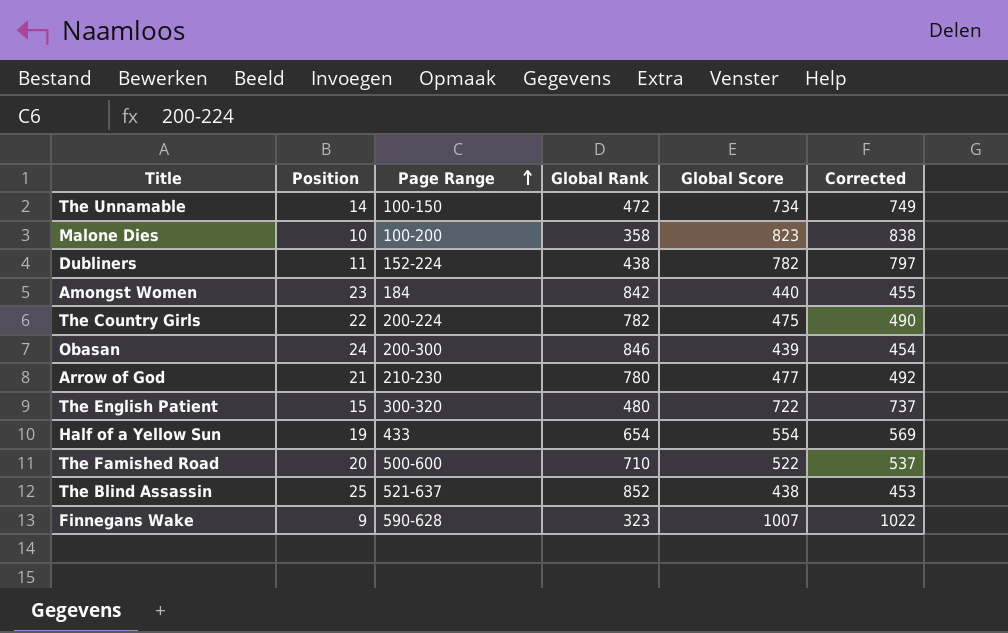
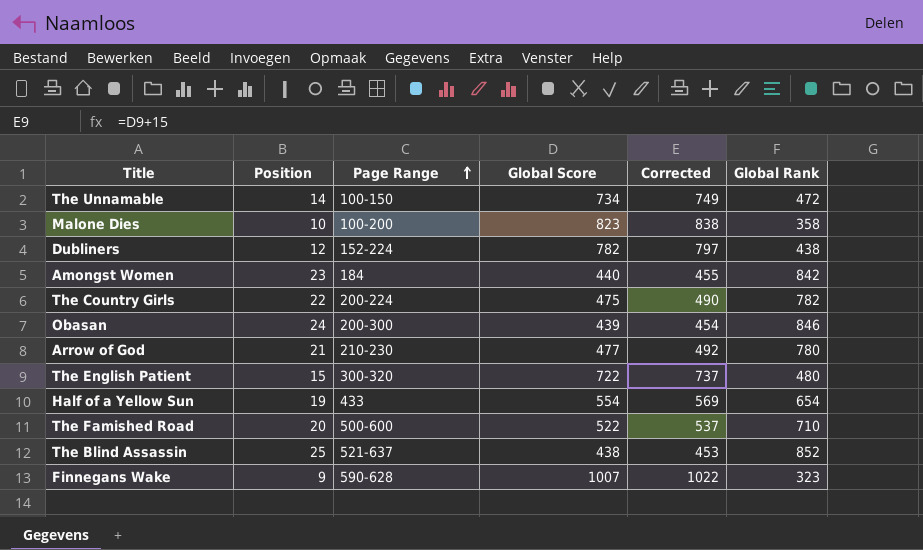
column Global Rank | position: 4 -> 6
Dubliners | Position: 11 -> 12

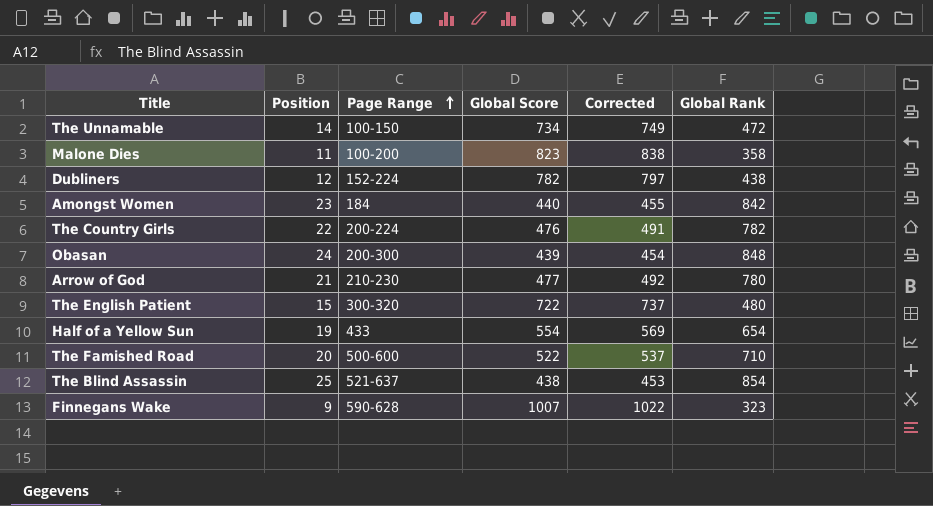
Malone Dies | Position: 10 -> 11
The Country Girls | Global Score: 475 -> 476
The Country Girls | Corrected: 490 -> 491
Obasan | Global Rank: 846 -> 848
The Blind Assassin | Global Rank: 852 -> 854

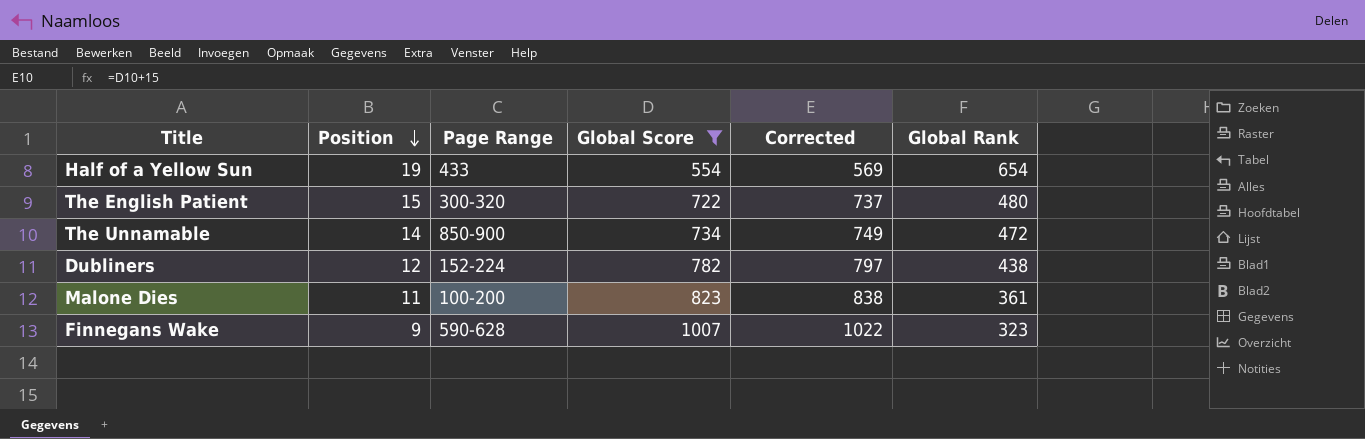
filter: none -> Global Score >= 554
row order: Page Range ascending -> Position descending
The Unnamable | Page Range: 100-150 -> 850-900
Malone Dies | Global Rank: 358 -> 361

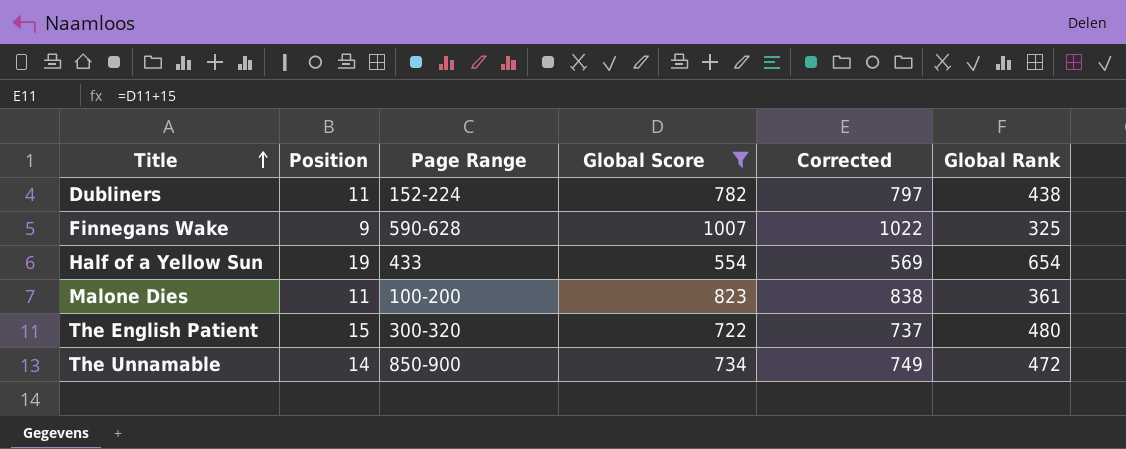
row order: Position descending -> Title ascending
Dubliners | Position: 12 -> 11
Finnegans Wake | Global Rank: 323 -> 325

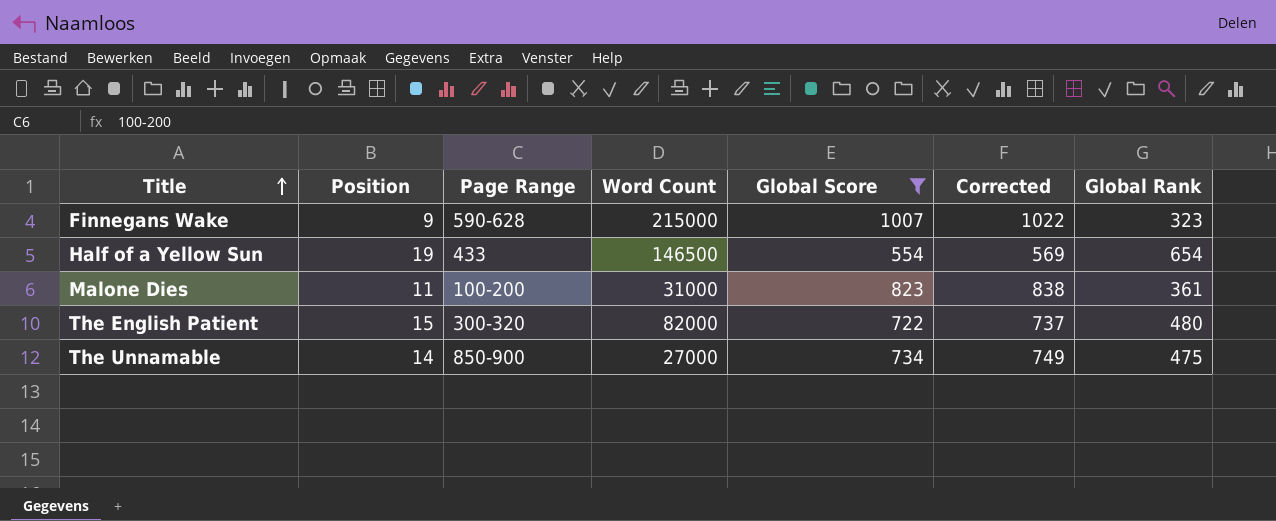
column Word Count | position: none -> 4
row Dubliners: 11 | 152-224 | 782 | 797 | 438 -> none
Finnegans Wake | Global Rank: 325 -> 323
The Unnamable | Global Rank: 472 -> 475

